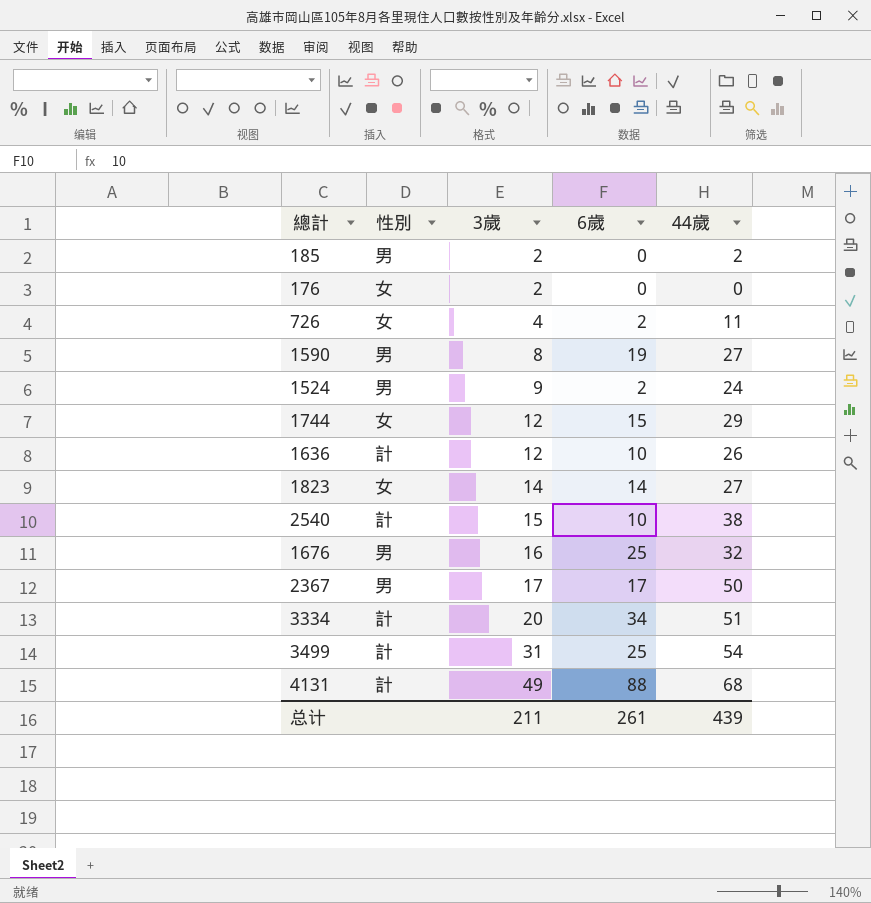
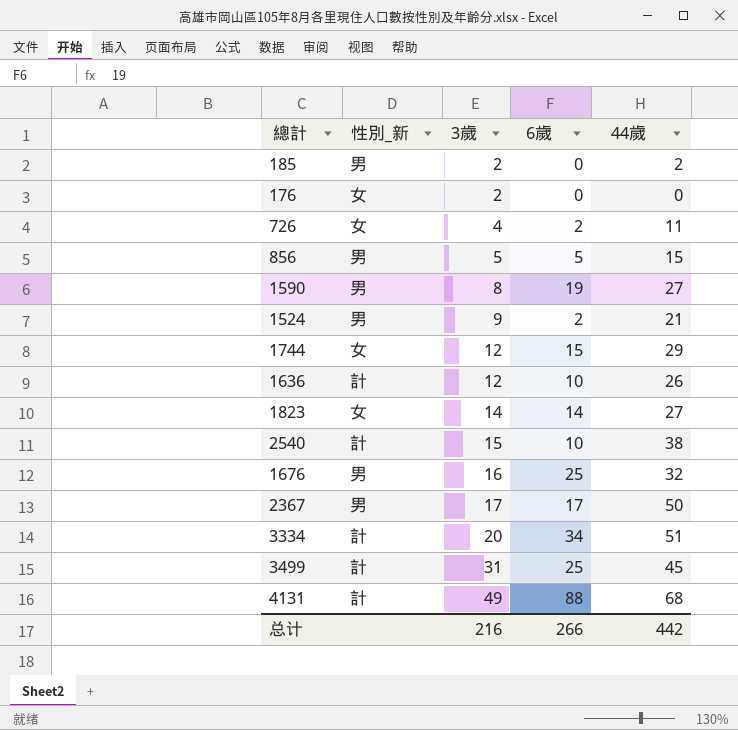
column name: 性別 -> 性別_新
row 856: none -> 男 | 5 | 5 | 15
1524 | 44歲: 24 -> 21
3499 | 44歲: 54 -> 45
总计 | 3歲: 211 -> 216
总计 | 6歲: 261 -> 266
总计 | 44歲: 439 -> 442

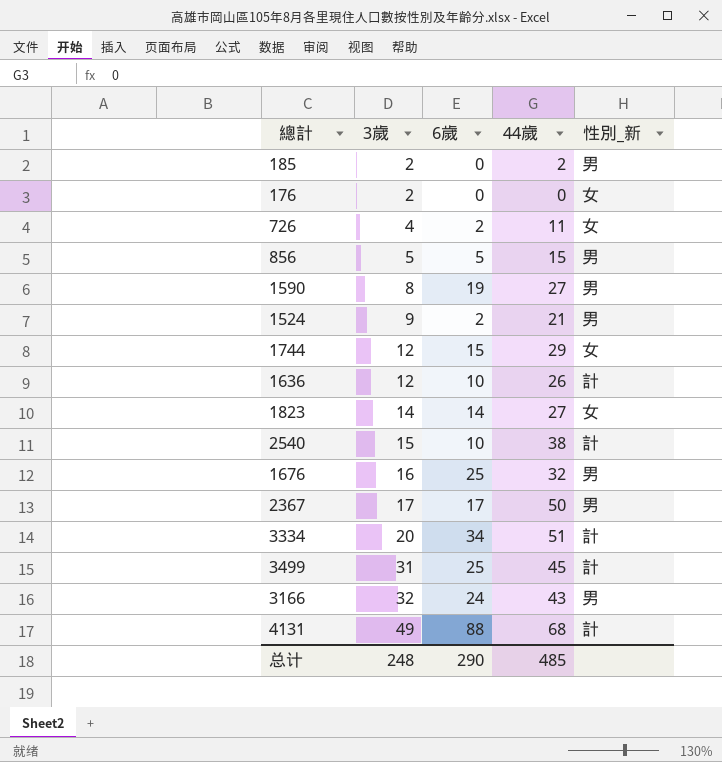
column 性別_新 | position: 2 -> 5
row 3166: none -> 32 | 24 | 43 | 男
总计 | 3歲: 216 -> 248
总计 | 6歲: 266 -> 290
总计 | 44歲: 442 -> 485

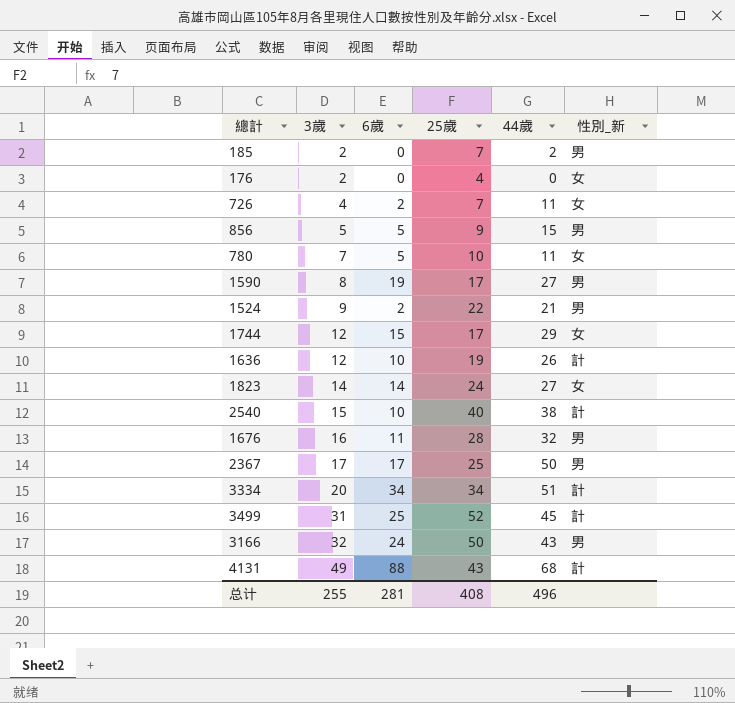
column 25歲 | position: none -> 4
row 780: none -> 7 | 5 | 10 | 11 | 女
1676 | 6歲: 25 -> 11
总计 | 3歲: 248 -> 255
总计 | 6歲: 290 -> 281
总计 | 44歲: 485 -> 496

